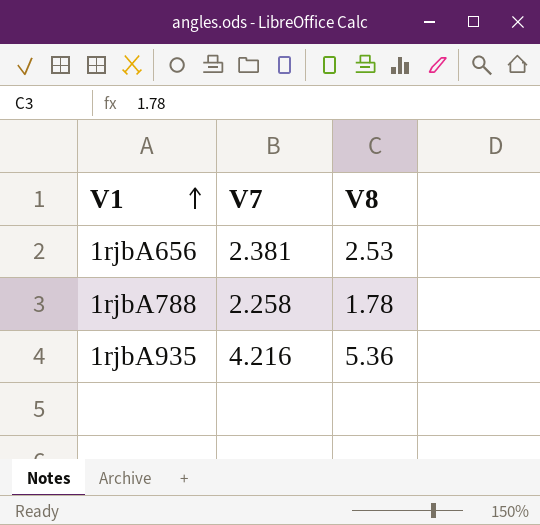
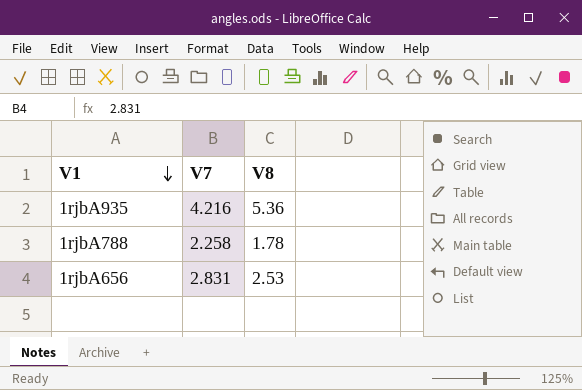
row order: V1 ascending -> V1 descending
1rjbA656 | V7: 2.381 -> 2.831

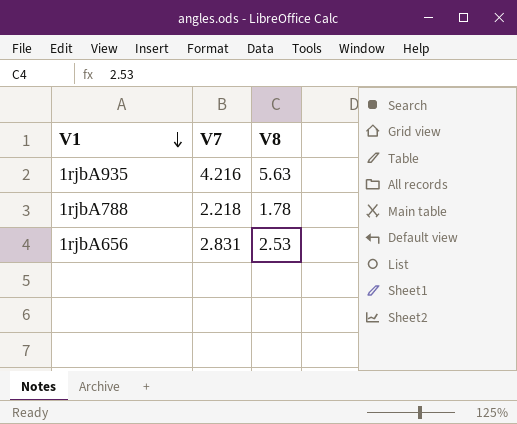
1rjbA935 | V8: 5.36 -> 5.63
1rjbA788 | V7: 2.258 -> 2.218

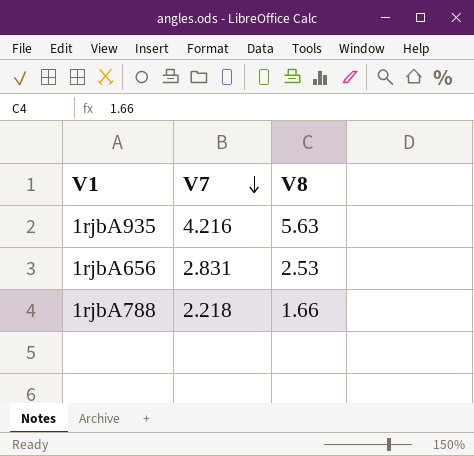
row order: V1 descending -> V7 descending
1rjbA788 | V8: 1.78 -> 1.66

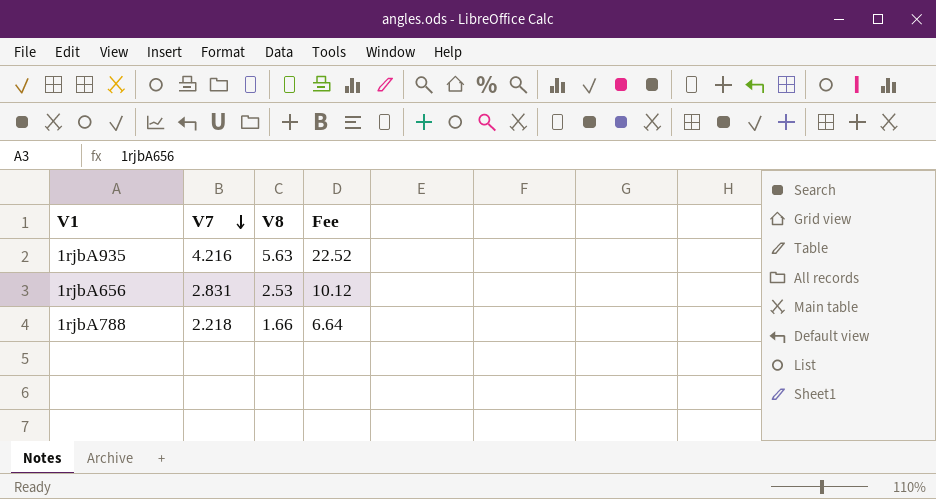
column Fee | formula: none -> [V8] * 4

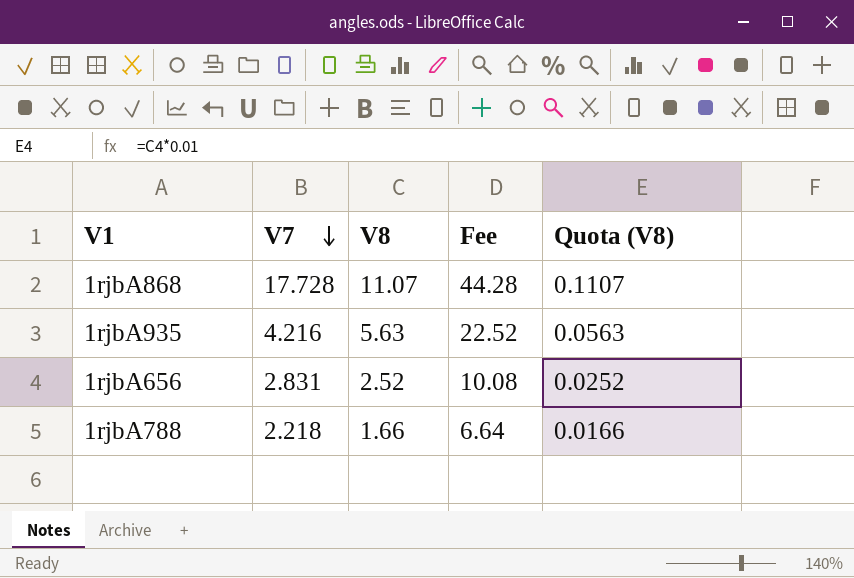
column Quota (V8) | formula: none -> [V8] * 0.01
row 1rjbA868: none -> 17.728 | 11.07 | 44.28 | 0.1107
1rjbA656 | V8: 2.53 -> 2.52
1rjbA656 | Fee: 10.12 -> 10.08

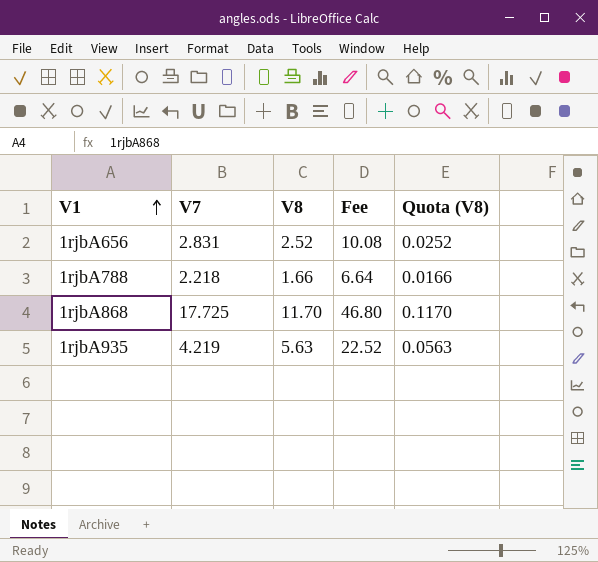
row order: V7 descending -> V1 ascending
1rjbA868 | V7: 17.728 -> 17.725
1rjbA868 | V8: 11.07 -> 11.70
1rjbA868 | Fee: 44.28 -> 46.80
1rjbA868 | Quota (V8): 0.1107 -> 0.1170
1rjbA935 | V7: 4.216 -> 4.219

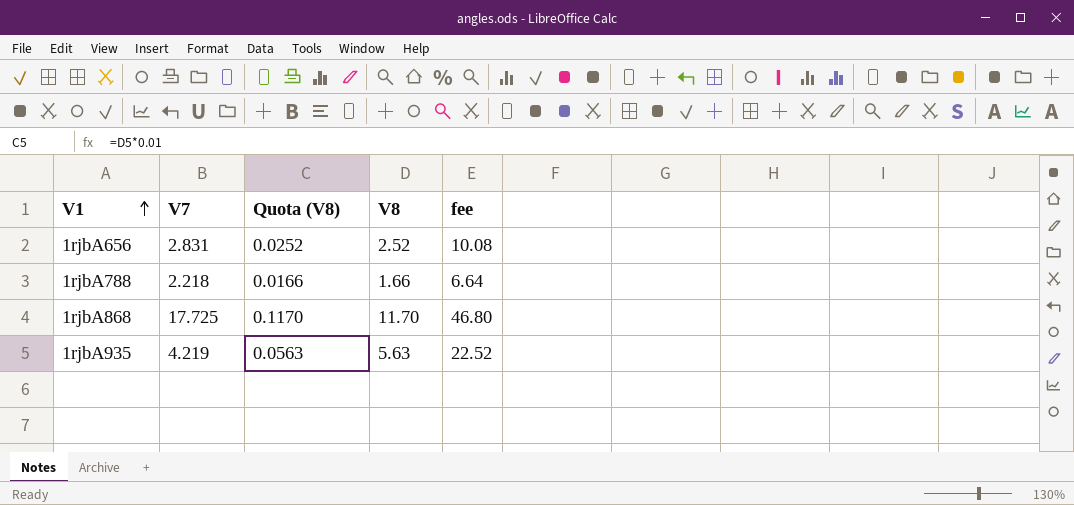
column Quota (V8) | position: 5 -> 3
column name: Fee -> fee

